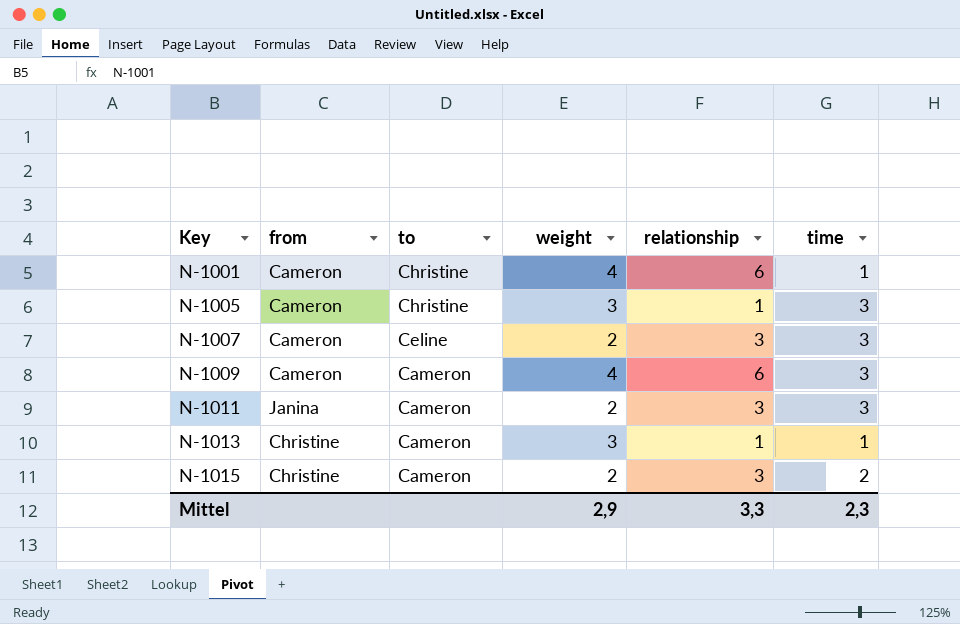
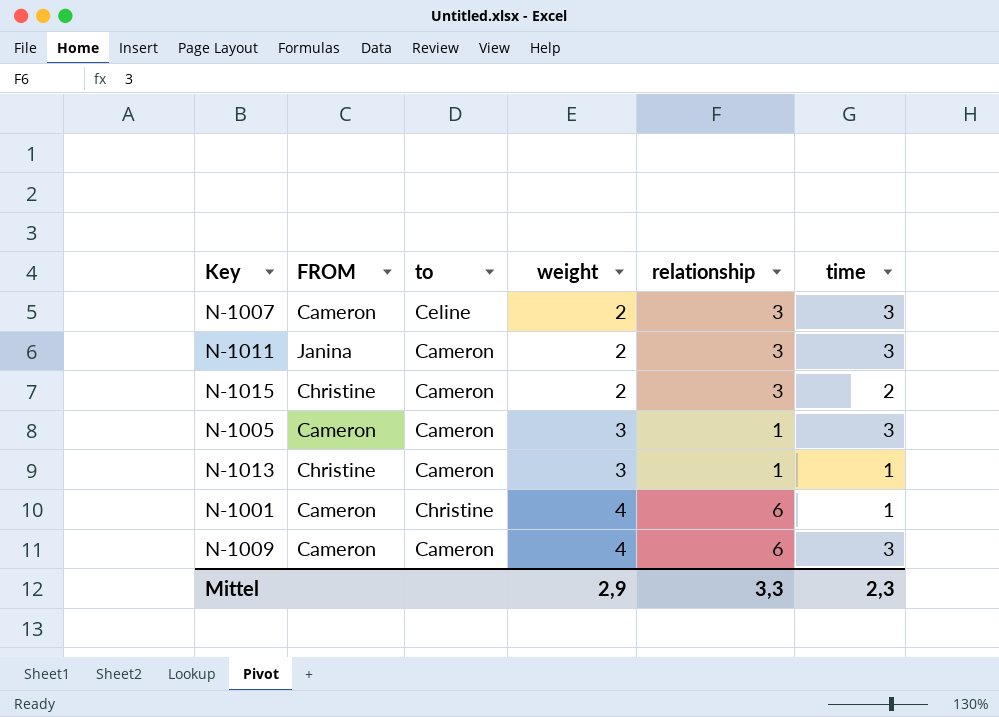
row order: Key ascending -> weight ascending
column name: from -> FROM
N-1005 | to: Christine -> Cameron

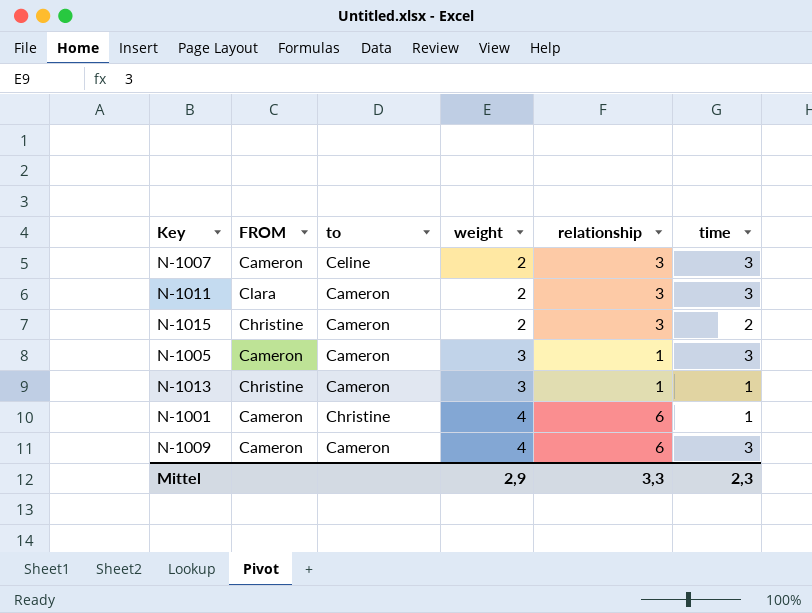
N-1011 | FROM: Janina -> Clara

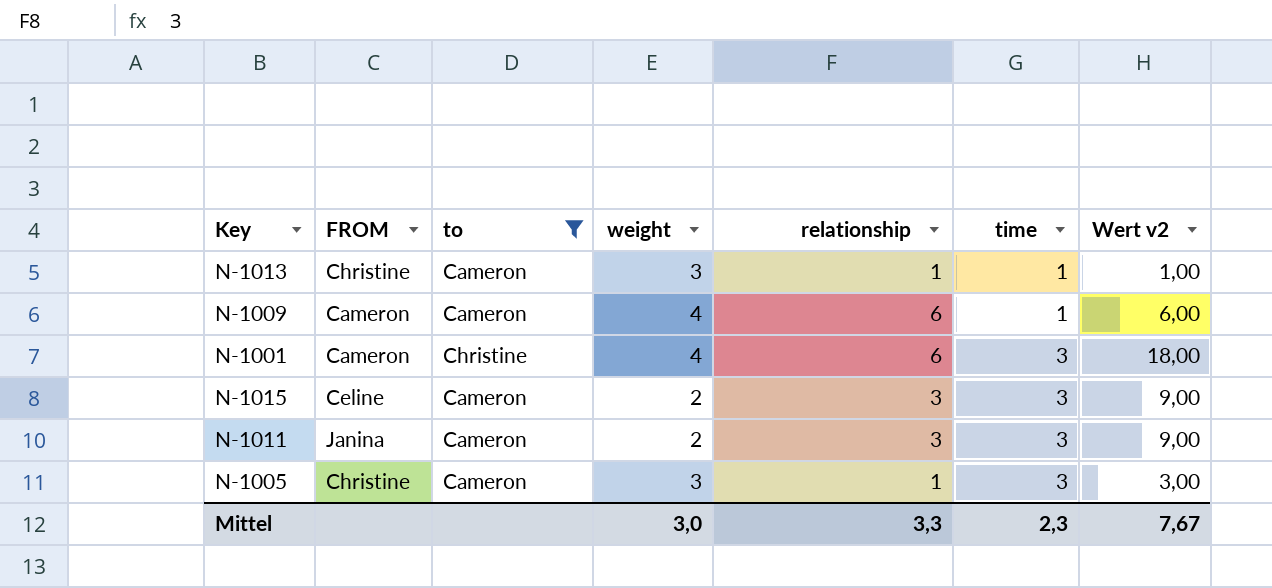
filter: none -> to != Celine
row order: weight ascending -> time ascending
column Wert v2 | formula: none -> [relationship] * [time]
N-1009 | time: 3 -> 1
N-1001 | time: 1 -> 3
N-1015 | FROM: Christine -> Celine
N-1015 | time: 2 -> 3
N-1011 | FROM: Clara -> Janina
N-1005 | FROM: Cameron -> Christine
Mittel | weight: 2,9 -> 3,0

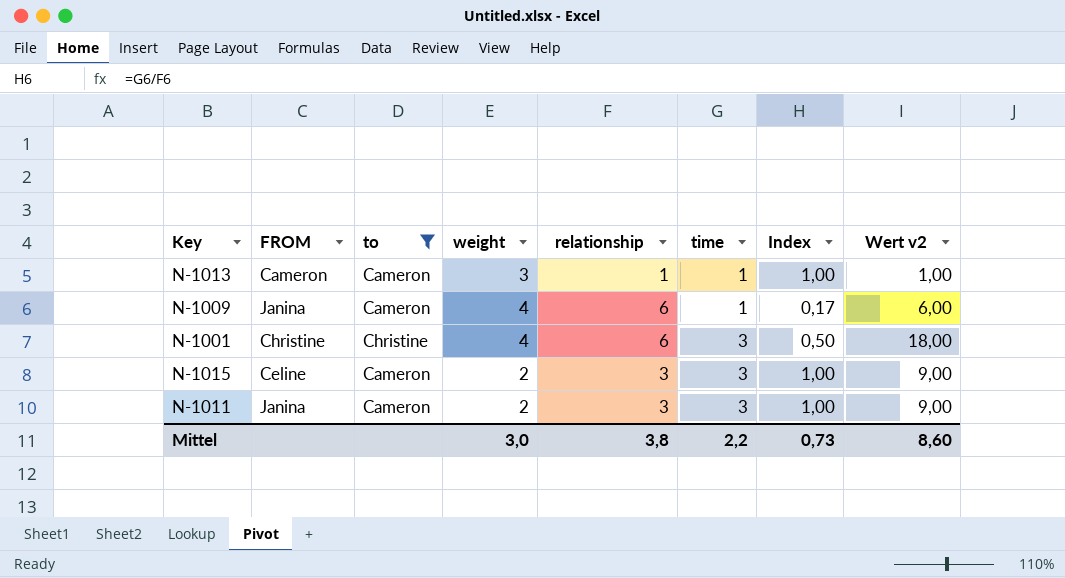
column Index | formula: none -> [time] / [relationship]
row N-1005: Christine | Cameron | 3 | 1 | 3 | 3,00 -> none
N-1013 | FROM: Christine -> Cameron
N-1009 | FROM: Cameron -> Janina
N-1001 | FROM: Cameron -> Christine
Mittel | relationship: 3,3 -> 3,8
Mittel | time: 2,3 -> 2,2
Mittel | Wert v2: 7,67 -> 8,60

